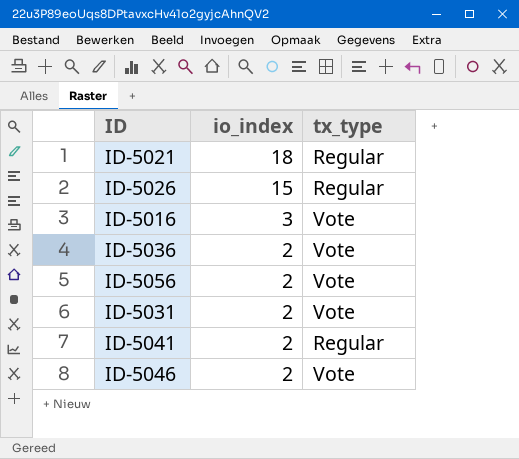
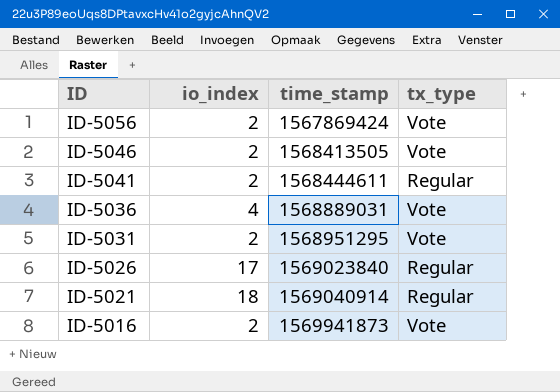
row order: io_index descending -> ID descending
column time_stamp | position: none -> 3
ID-5036 | io_index: 2 -> 4
ID-5026 | io_index: 15 -> 17
ID-5016 | io_index: 3 -> 2

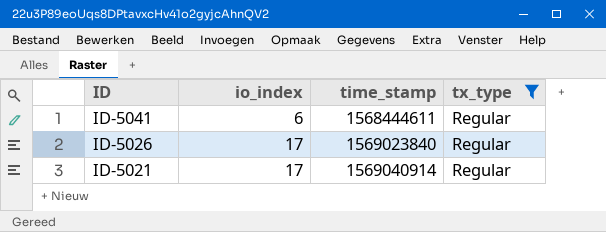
filter: none -> tx_type = Regular
ID-5041 | io_index: 2 -> 6
ID-5021 | io_index: 18 -> 17

